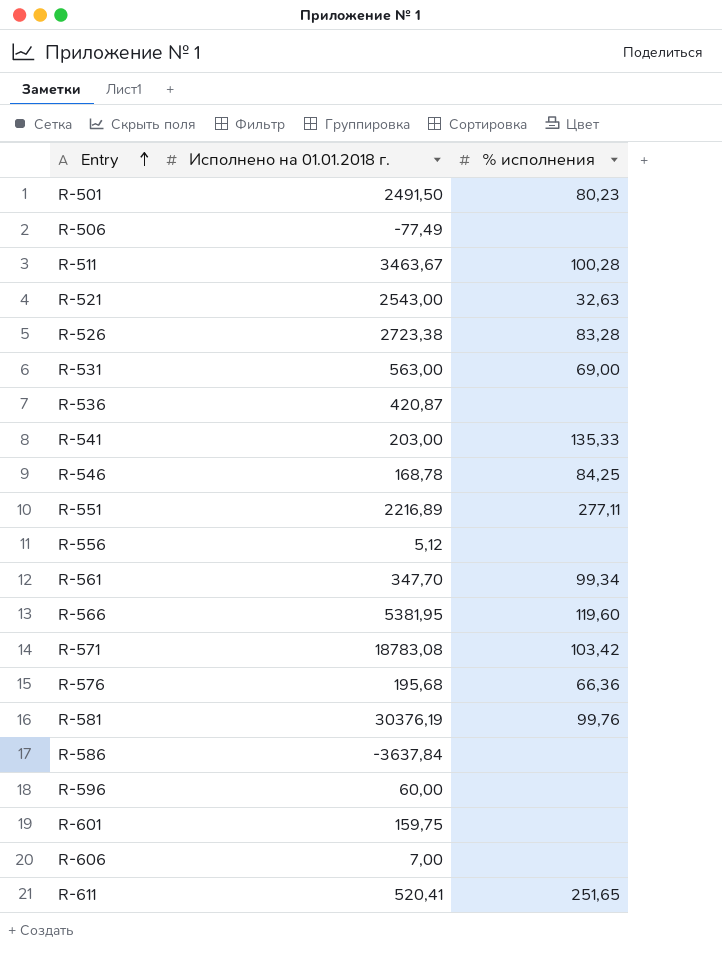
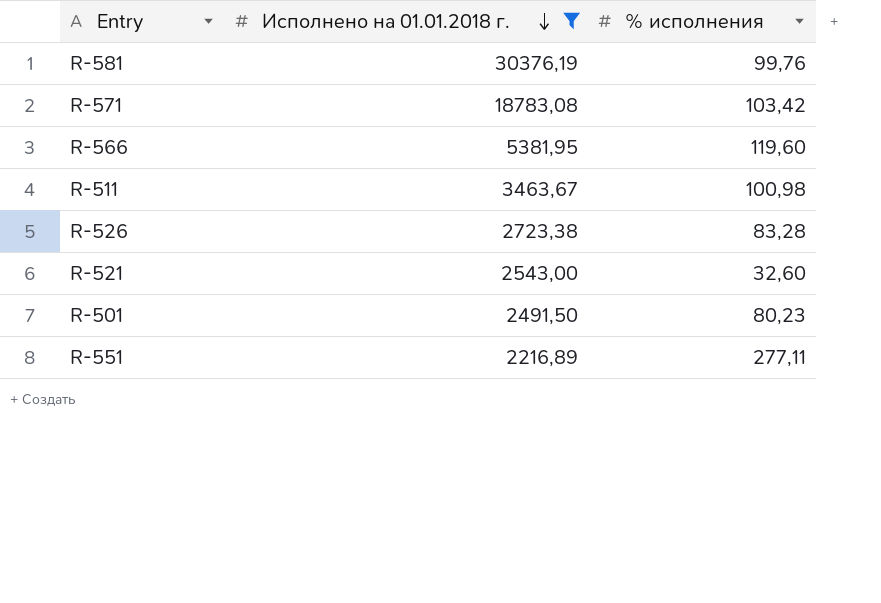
filter: none -> Исполнено на 01.01.2018 г. >= 2216,89
row order: Entry ascending -> Исполнено на 01.01.2018 г. descending
R-511 | % исполнения: 100,28 -> 100,98
R-521 | % исполнения: 32,63 -> 32,60

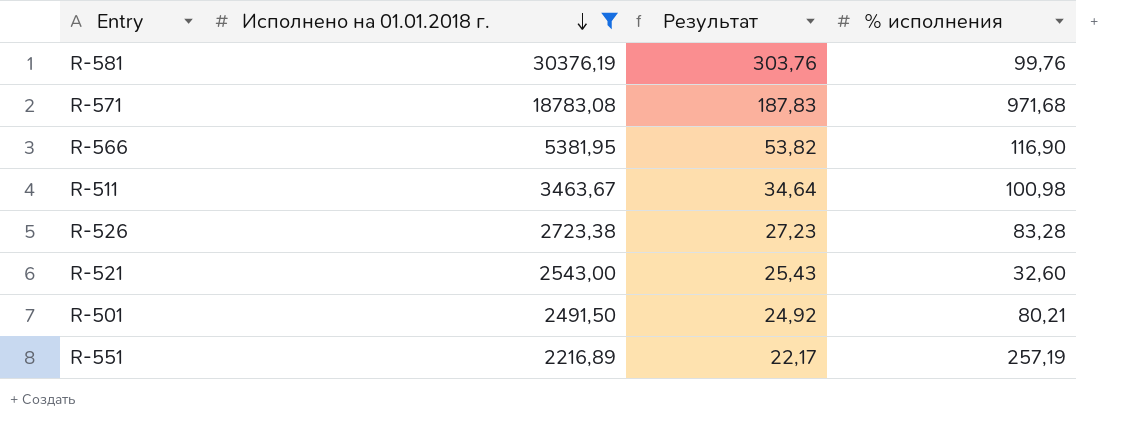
column Результат | formula: none -> [Исполнено на 01.01.2018 г.] * 0,01
R-571 | % исполнения: 103,42 -> 971,68
R-566 | % исполнения: 119,60 -> 116,90
R-501 | % исполнения: 80,23 -> 80,21
R-551 | % исполнения: 277,11 -> 257,19

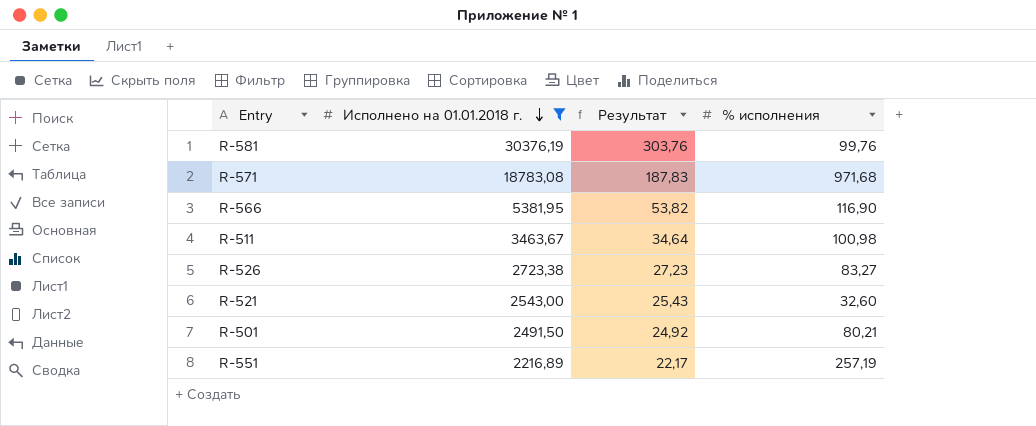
R-526 | % исполнения: 83,28 -> 83,27

